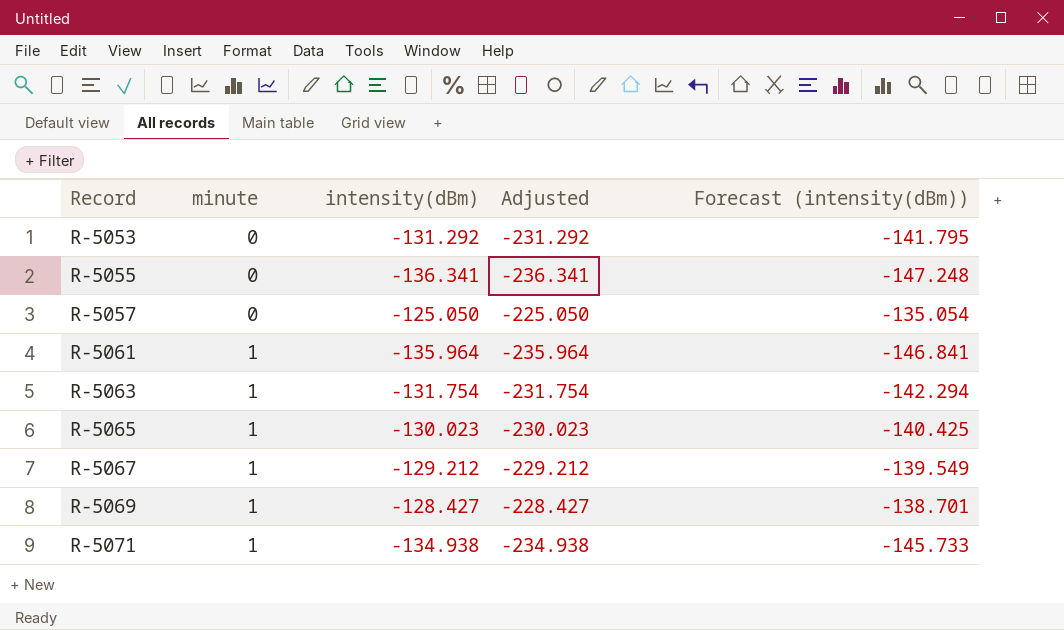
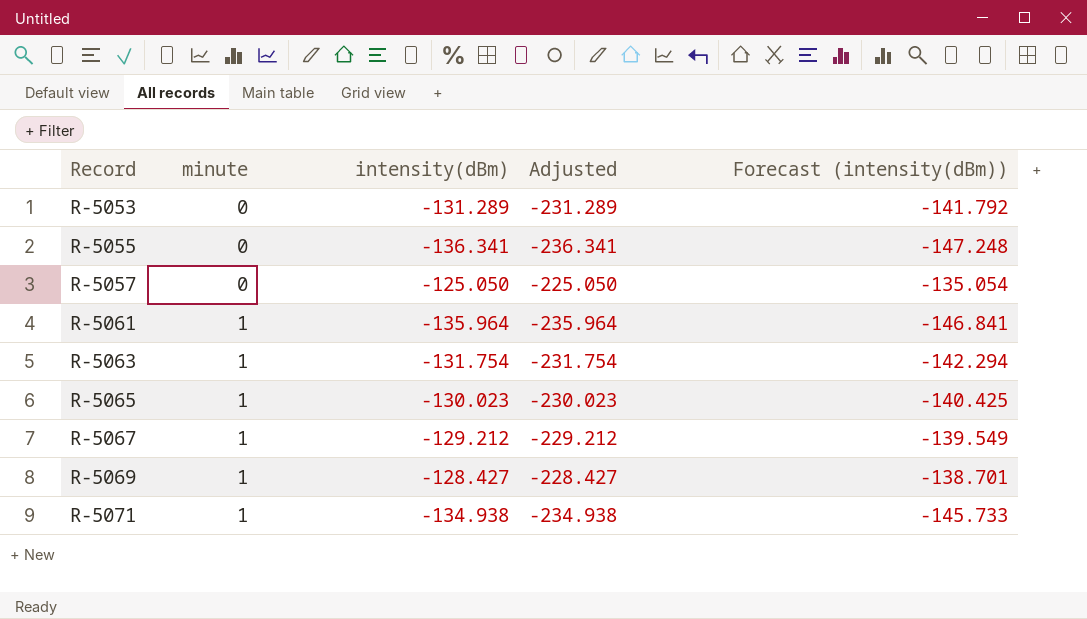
R-5053 | intensity(dBm): -131.292 -> -131.289
R-5053 | Adjusted: -231.292 -> -231.289
R-5053 | Forecast (intensity(dBm)): -141.795 -> -141.792

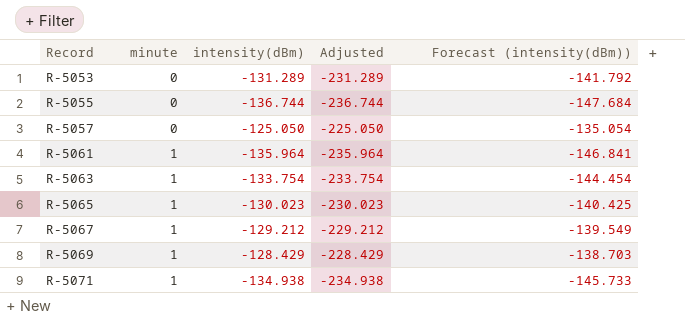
R-5055 | intensity(dBm): -136.341 -> -136.744
R-5055 | Adjusted: -236.341 -> -236.744
R-5055 | Forecast (intensity(dBm)): -147.248 -> -147.684
R-5063 | intensity(dBm): -131.754 -> -133.754
R-5063 | Adjusted: -231.754 -> -233.754
R-5063 | Forecast (intensity(dBm)): -142.294 -> -144.454
R-5069 | intensity(dBm): -128.427 -> -128.429
R-5069 | Adjusted: -228.427 -> -228.429
R-5069 | Forecast (intensity(dBm)): -138.701 -> -138.703

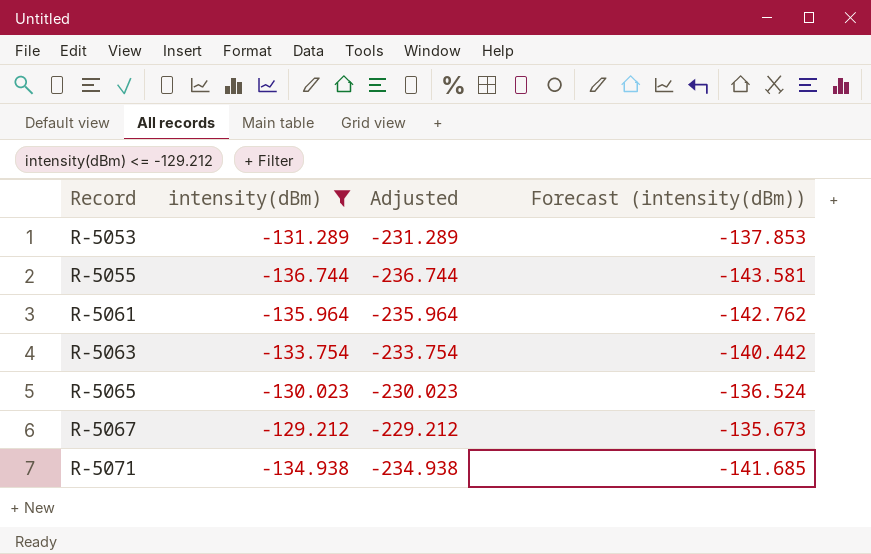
filter: none -> intensity(dBm) <= -129.212
column minute | position: 2 -> none
column Forecast (intensity(dBm)) | formula: [intensity(dBm)] * 1.08 -> [intensity(dBm)] * 1.05

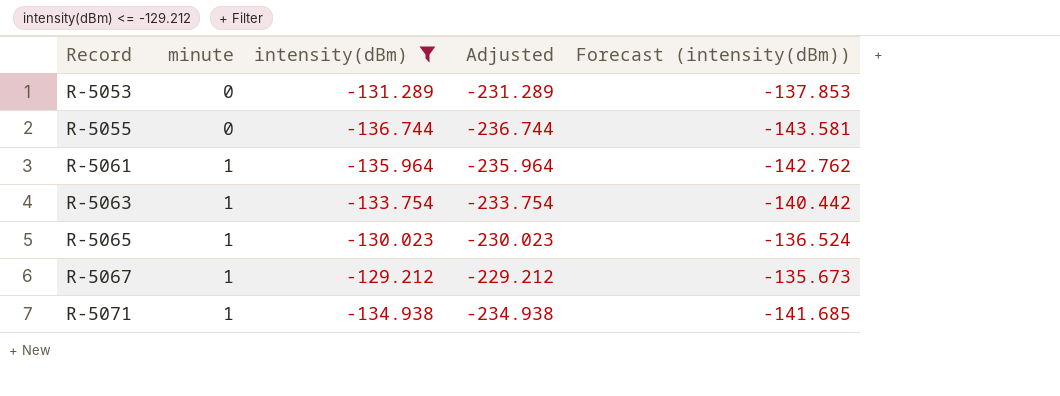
column minute | position: none -> 2

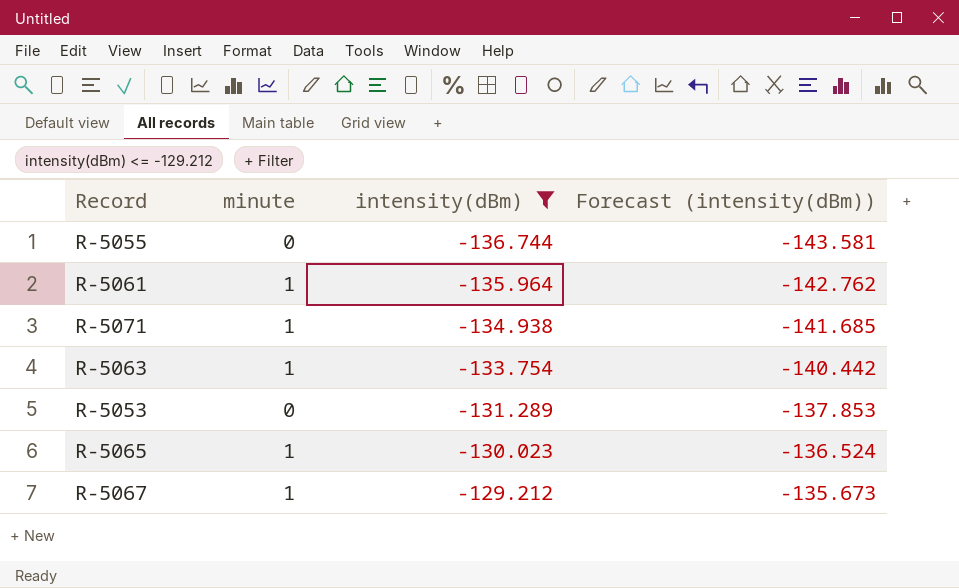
row order: Record ascending -> intensity(dBm) ascending
column Adjusted | formula: [intensity(dBm)] - 100 -> none

